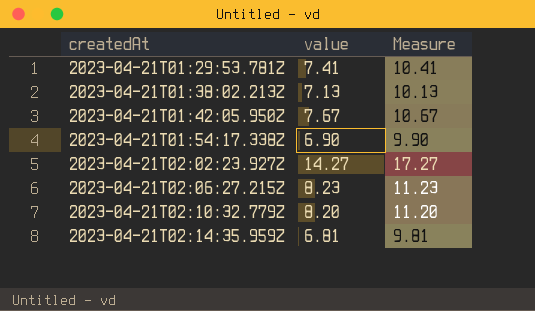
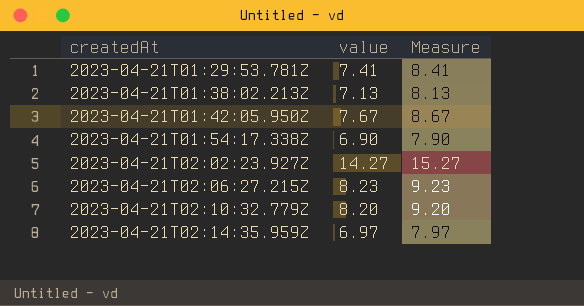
column Measure | formula: [value] + 3 -> [value] + 1
2023-04-21T02:14:35.959Z | value: 6.81 -> 6.97

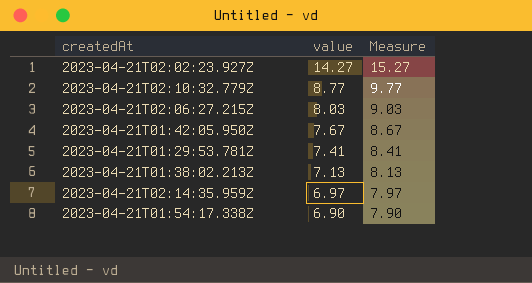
row order: createdAt ascending -> value descending
2023-04-21T02:10:32.779Z | value: 8.20 -> 8.77
2023-04-21T02:10:32.779Z | Measure: 9.20 -> 9.77
2023-04-21T02:06:27.215Z | value: 8.23 -> 8.03
2023-04-21T02:06:27.215Z | Measure: 9.23 -> 9.03

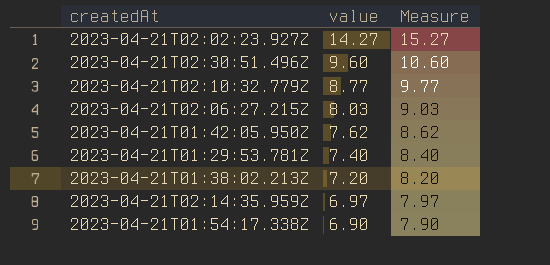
row 2023-04-21T02:30:51.496Z: none -> 9.60 | 10.60
2023-04-21T01:42:05.950Z | value: 7.67 -> 7.62
2023-04-21T01:42:05.950Z | Measure: 8.67 -> 8.62
2023-04-21T01:29:53.781Z | value: 7.41 -> 7.40
2023-04-21T01:29:53.781Z | Measure: 8.41 -> 8.40
2023-04-21T01:38:02.213Z | value: 7.13 -> 7.20
2023-04-21T01:38:02.213Z | Measure: 8.13 -> 8.20

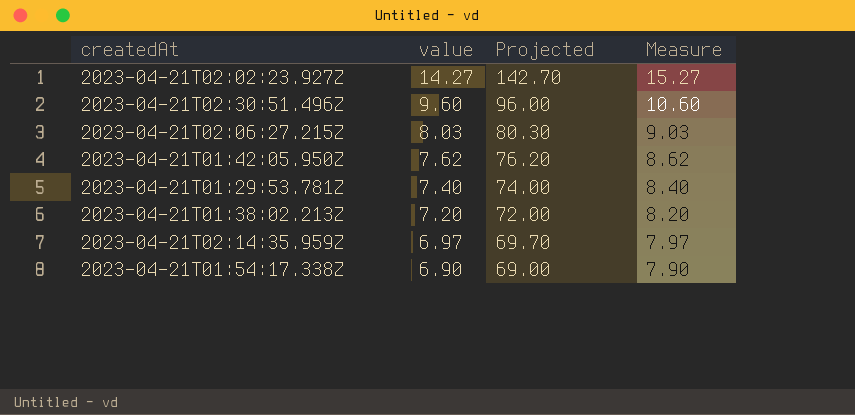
column Projected | formula: none -> [value] * 10
row 2023-04-21T02:10:32.779Z: 8.77 | 9.77 -> none

